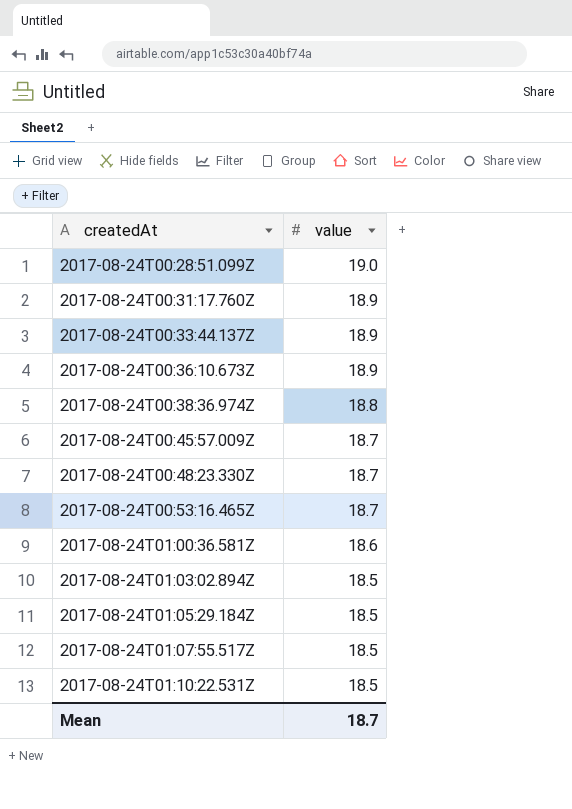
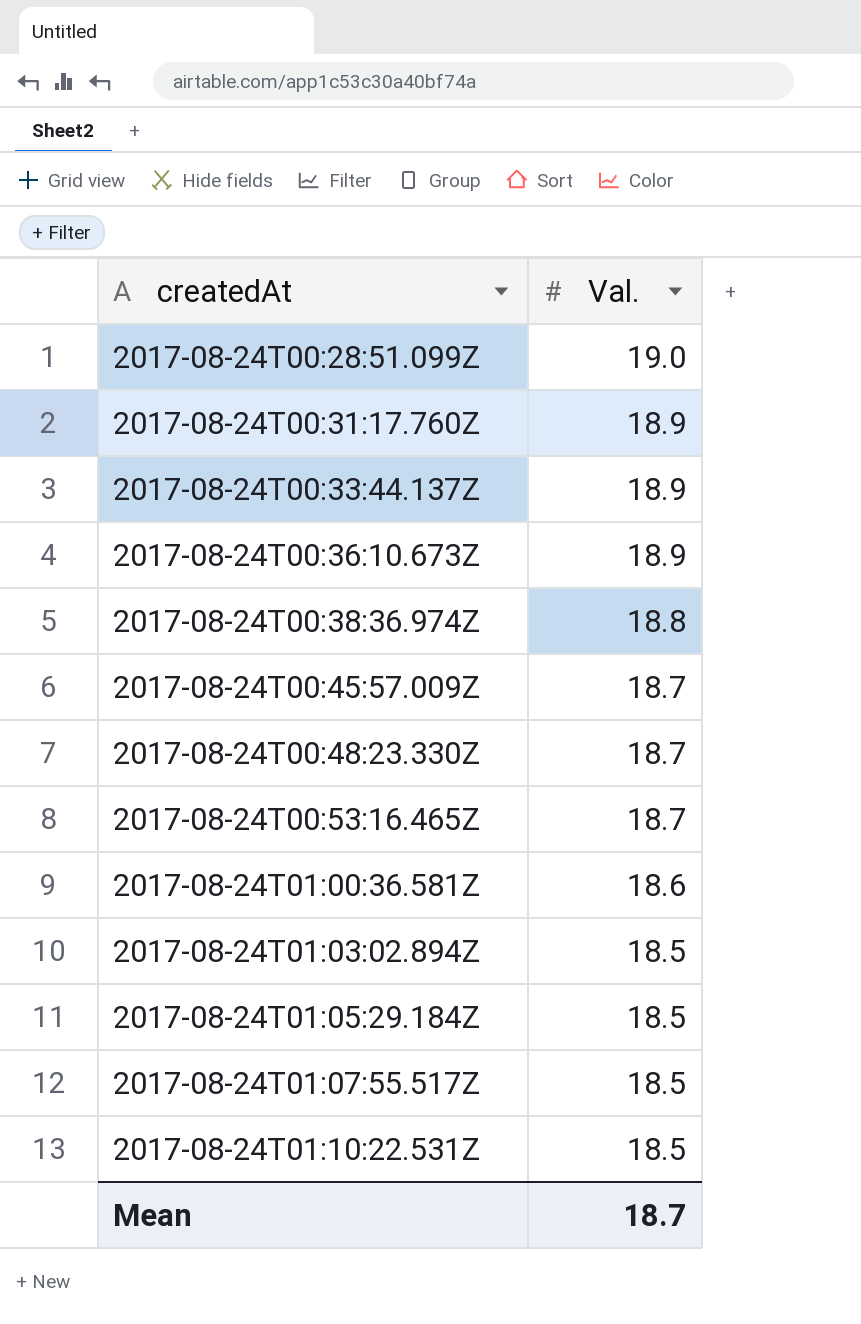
column name: value -> Val.

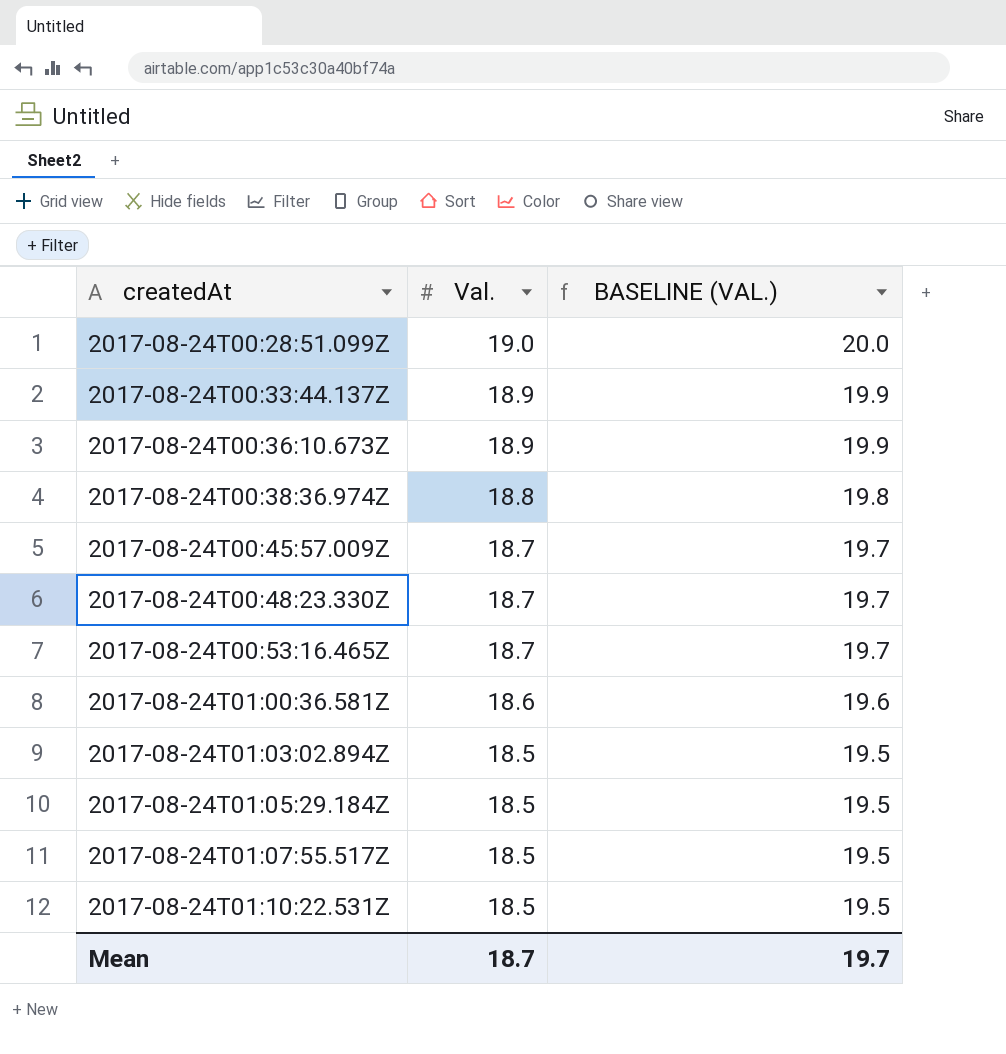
column BASELINE (VAL.) | formula: none -> [Val.] + 1
row 2017-08-24T00:31:17.760Z: 18.9 -> none

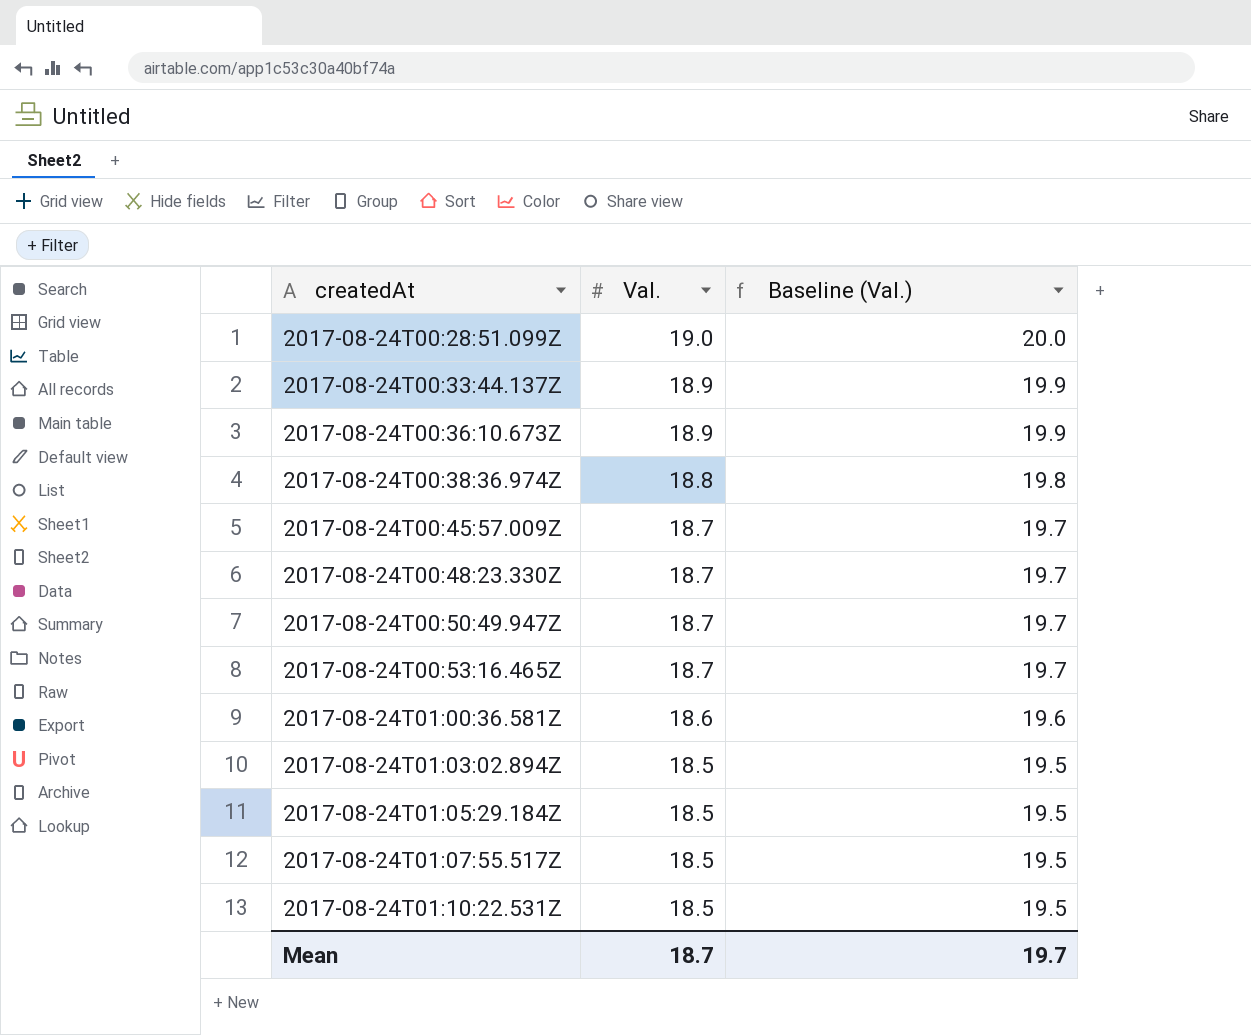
column name: BASELINE (VAL.) -> Baseline (Val.)
row 2017-08-24T00:50:49.947Z: none -> 18.7 | 19.7

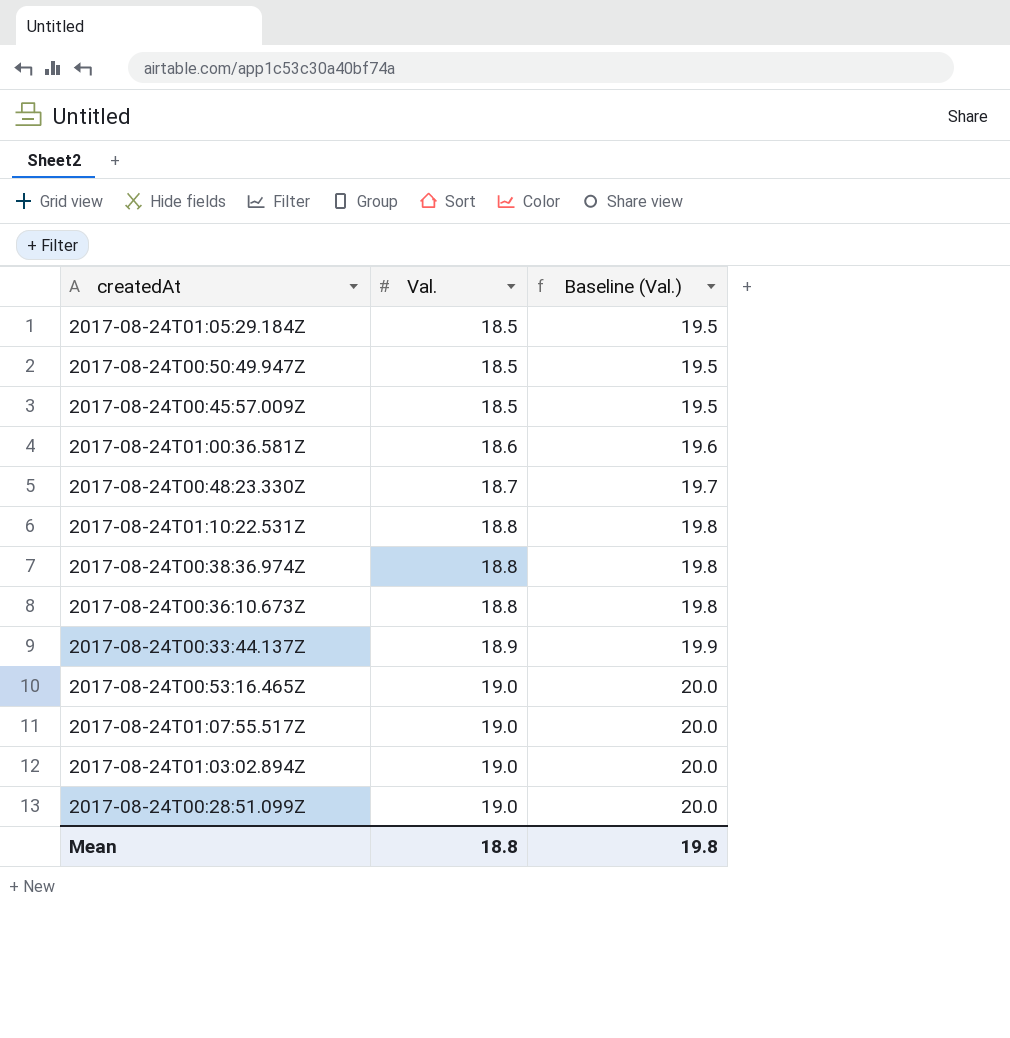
row order: createdAt ascending -> Val. ascending
2017-08-24T00:50:49.947Z | Val.: 18.7 -> 18.5
2017-08-24T00:50:49.947Z | Baseline (Val.): 19.7 -> 19.5
2017-08-24T00:45:57.009Z | Val.: 18.7 -> 18.5
2017-08-24T00:45:57.009Z | Baseline (Val.): 19.7 -> 19.5
2017-08-24T01:10:22.531Z | Val.: 18.5 -> 18.8
2017-08-24T01:10:22.531Z | Baseline (Val.): 19.5 -> 19.8
2017-08-24T00:36:10.673Z | Val.: 18.9 -> 18.8
2017-08-24T00:36:10.673Z | Baseline (Val.): 19.9 -> 19.8
2017-08-24T00:53:16.465Z | Val.: 18.7 -> 19.0
2017-08-24T00:53:16.465Z | Baseline (Val.): 19.7 -> 20.0
2017-08-24T01:07:55.517Z | Val.: 18.5 -> 19.0
2017-08-24T01:07:55.517Z | Baseline (Val.): 19.5 -> 20.0
2017-08-24T01:03:02.894Z | Val.: 18.5 -> 19.0
2017-08-24T01:03:02.894Z | Baseline (Val.): 19.5 -> 20.0
Mean | Val.: 18.7 -> 18.8
Mean | Baseline (Val.): 19.7 -> 19.8

